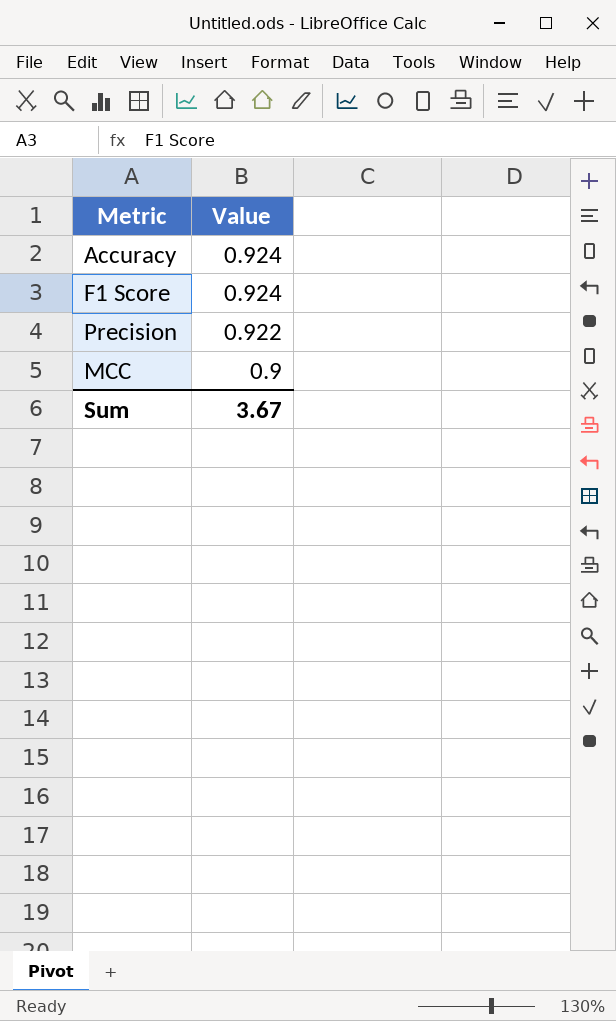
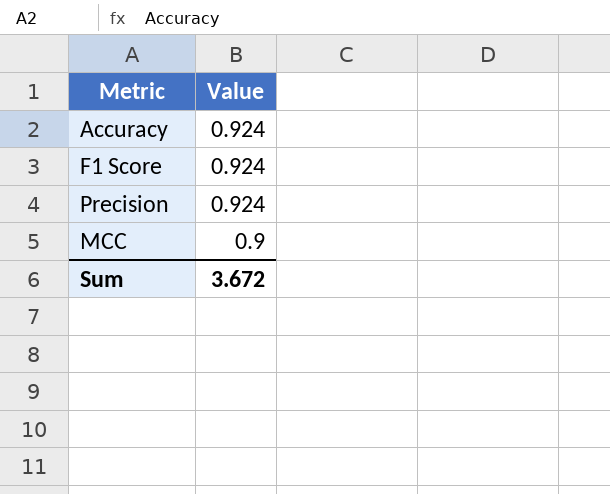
Precision | Value: 0.922 -> 0.924
Sum | Value: 3.67 -> 3.672

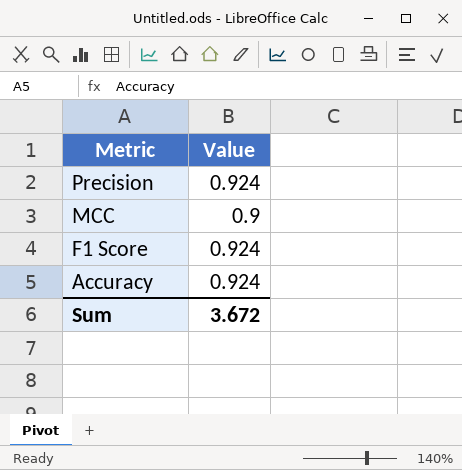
row order: Value descending -> Metric descending

